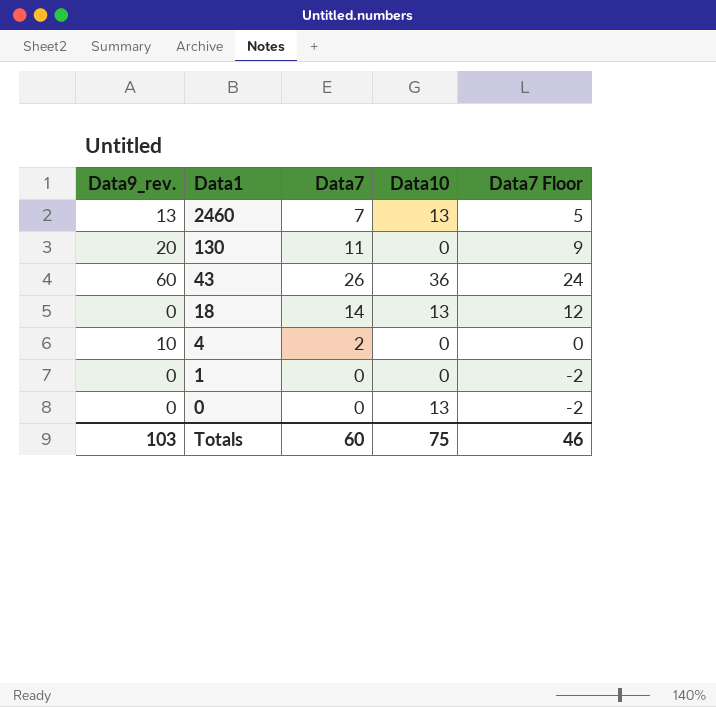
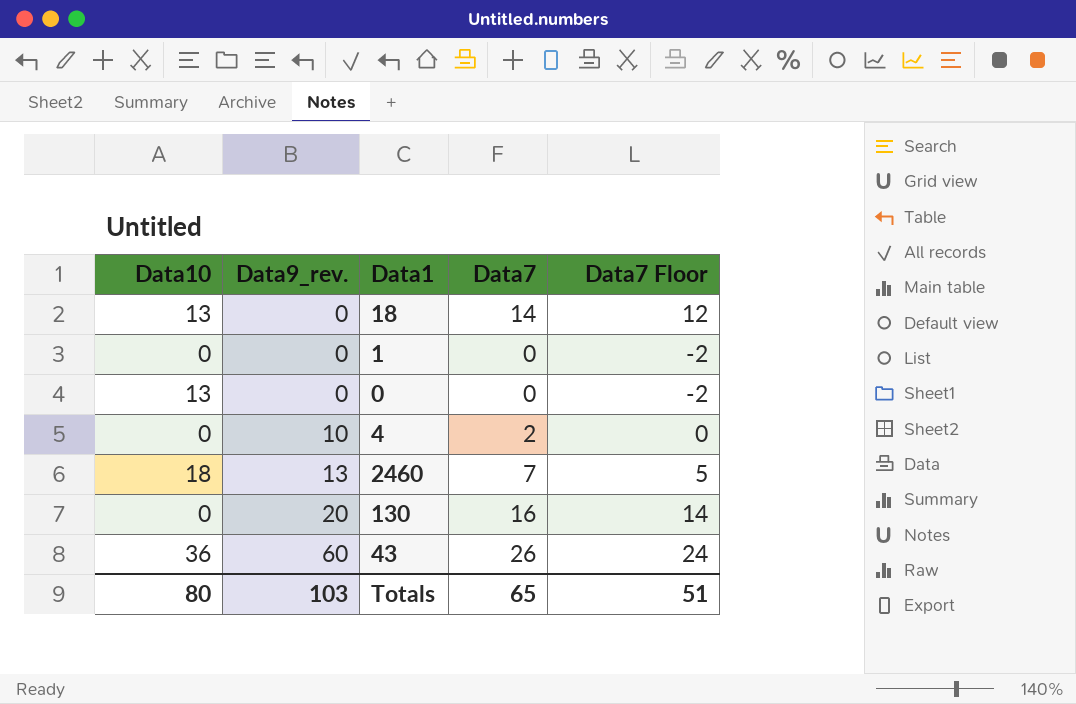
row order: Data1 descending -> Data9_rev. ascending
column Data10 | position: 4 -> 1
2460 | Data10: 13 -> 18
130 | Data7: 11 -> 16
130 | Data7 Floor: 9 -> 14
Totals | Data10: 75 -> 80
Totals | Data7: 60 -> 65
Totals | Data7 Floor: 46 -> 51

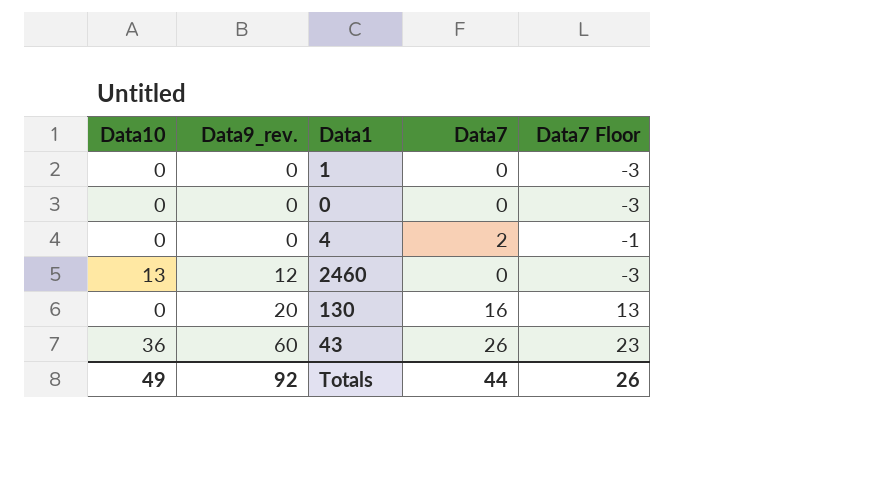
column Data7 Floor | formula: [Data7] - 2 -> [Data7] - 3
row 18: 13 | 0 | 14 | 12 -> none
0 | Data10: 13 -> 0
4 | Data9_rev.: 10 -> 0
2460 | Data10: 18 -> 13
2460 | Data9_rev.: 13 -> 12
2460 | Data7: 7 -> 0
Totals | Data10: 80 -> 49
Totals | Data9_rev.: 103 -> 92
Totals | Data7: 65 -> 44
Totals | Data7 Floor: 51 -> 26

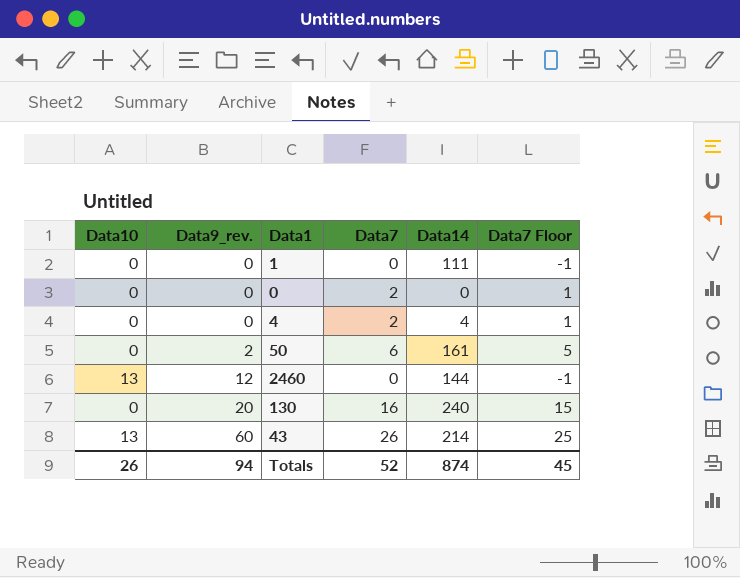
column Data14 | position: none -> 5
column Data7 Floor | formula: [Data7] - 3 -> [Data7] - 1
0 | Data7: 0 -> 2
row 50: none -> 0 | 2 | 6 | 161 | 5
43 | Data10: 36 -> 13
Totals | Data10: 49 -> 26
Totals | Data9_rev.: 92 -> 94
Totals | Data7: 44 -> 52
Totals | Data7 Floor: 26 -> 45

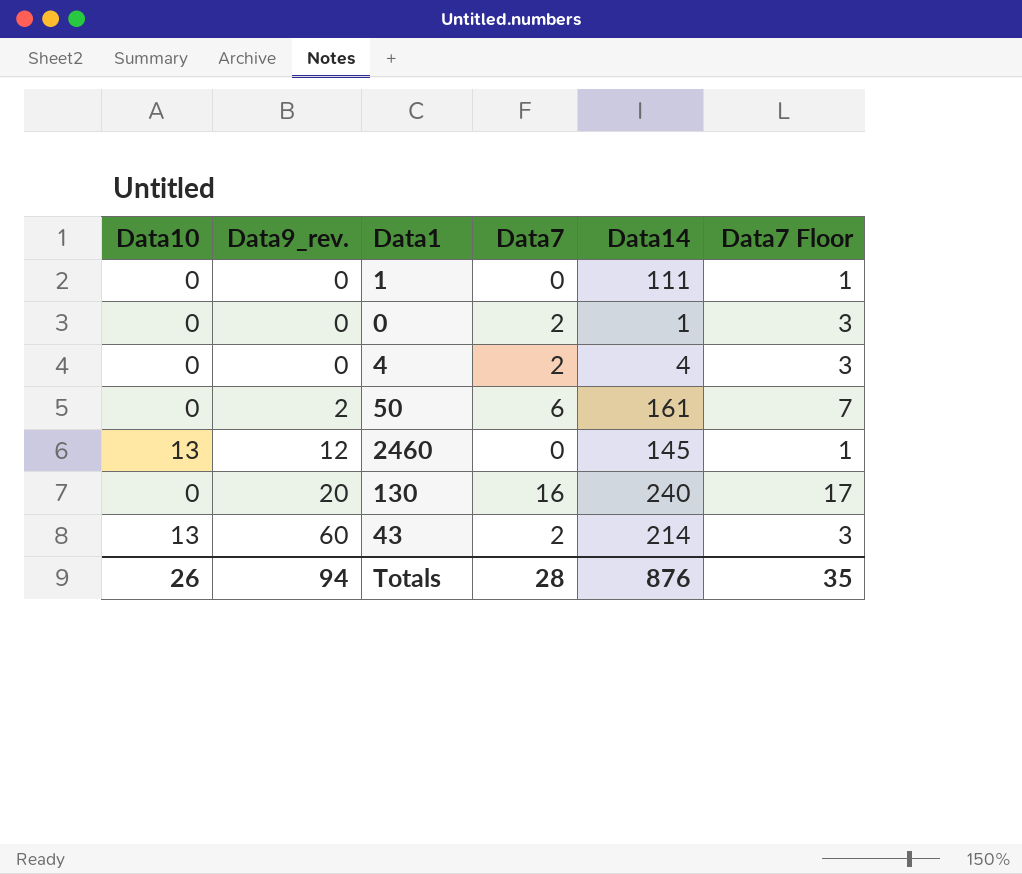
column Data7 Floor | formula: [Data7] - 1 -> [Data7] + 1
0 | Data14: 0 -> 1
2460 | Data14: 144 -> 145
43 | Data7: 26 -> 2
Totals | Data7: 52 -> 28
Totals | Data14: 874 -> 876
Totals | Data7 Floor: 45 -> 35

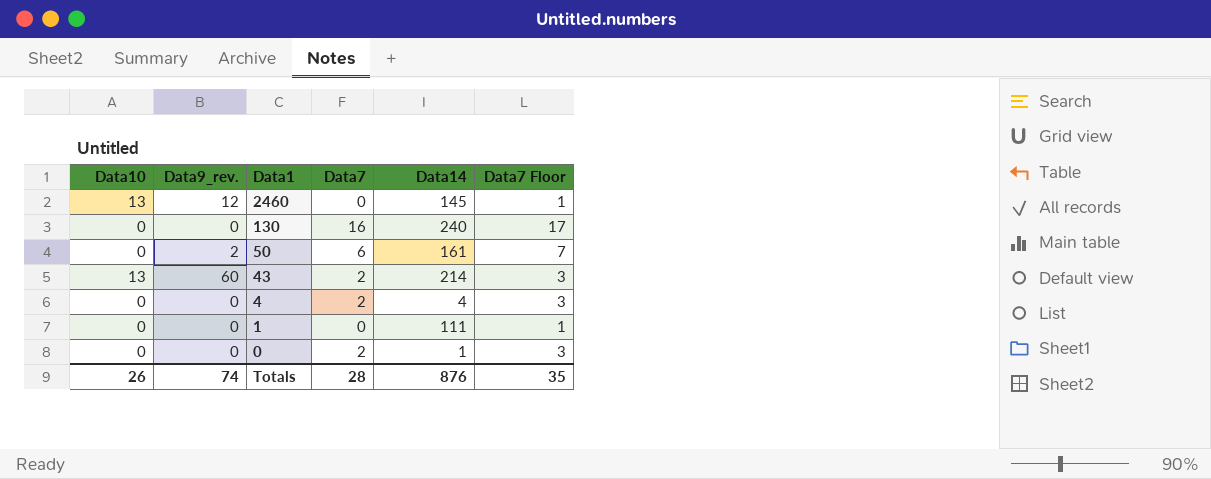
row order: Data9_rev. ascending -> Data1 descending
130 | Data9_rev.: 20 -> 0
Totals | Data9_rev.: 94 -> 74

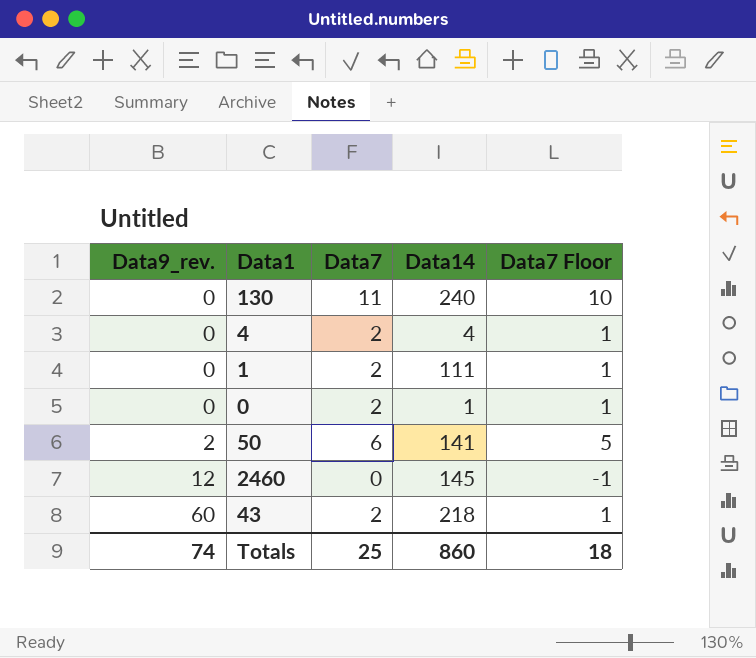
row order: Data1 descending -> Data9_rev. ascending
column Data10 | position: 1 -> none
column Data7 Floor | formula: [Data7] + 1 -> [Data7] - 1
130 | Data7: 16 -> 11
1 | Data7: 0 -> 2
50 | Data14: 161 -> 141
43 | Data14: 214 -> 218
Totals | Data7: 28 -> 25
Totals | Data14: 876 -> 860
Totals | Data7 Floor: 35 -> 18

